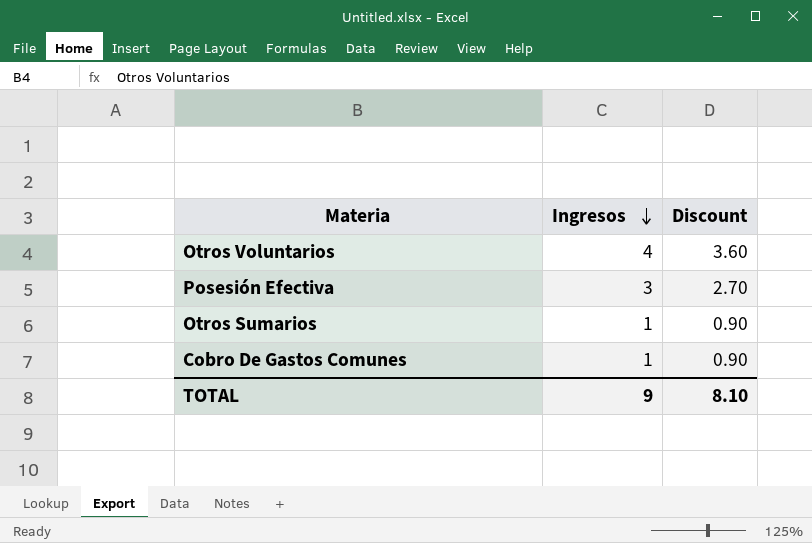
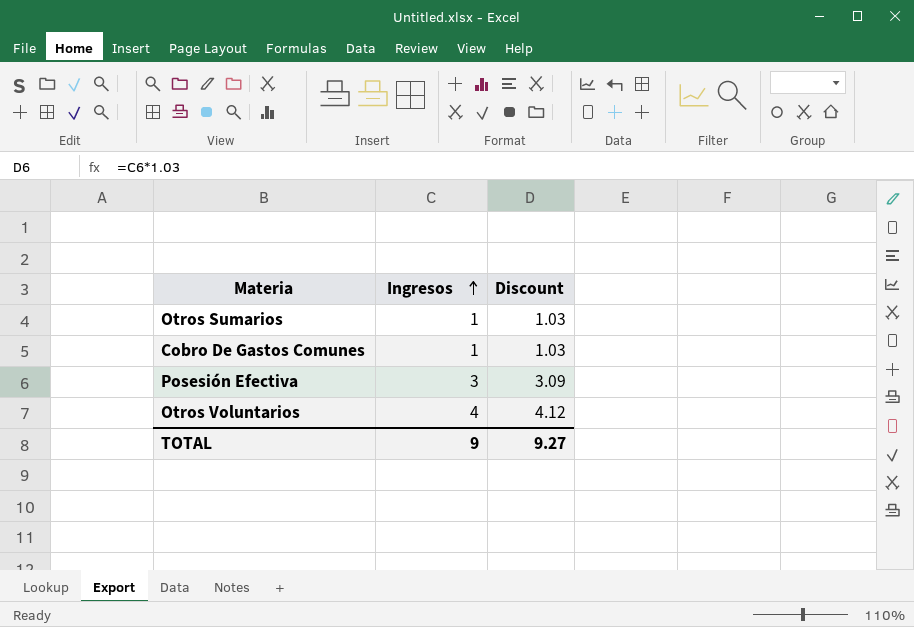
row order: Ingresos descending -> Ingresos ascending
column Discount | formula: [Ingresos] * 0.9 -> [Ingresos] * 1.03
TOTAL | Discount: 8.10 -> 9.27

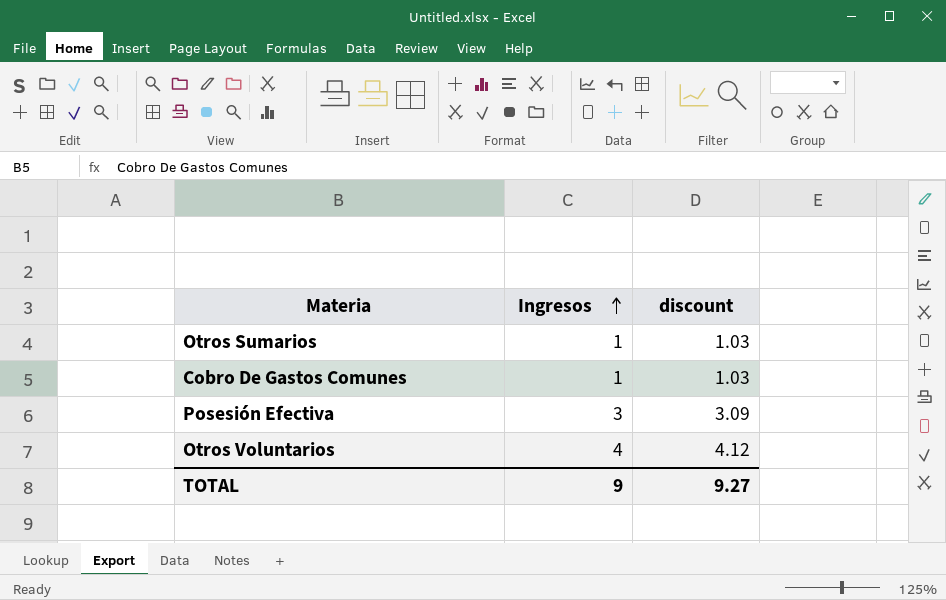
column name: Discount -> discount

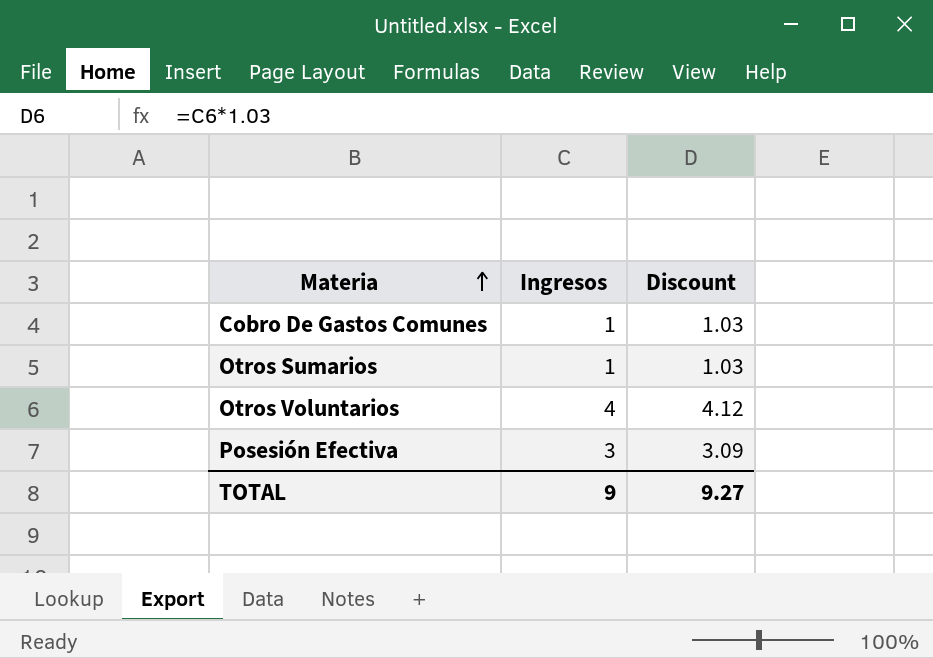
row order: Ingresos ascending -> Materia ascending
column name: discount -> Discount

